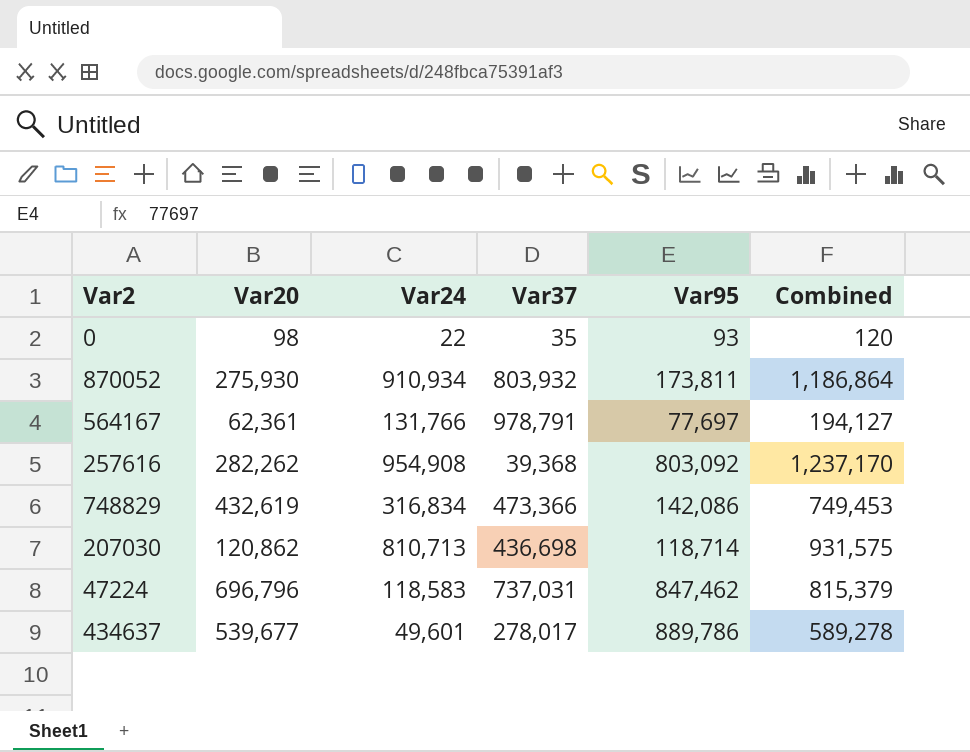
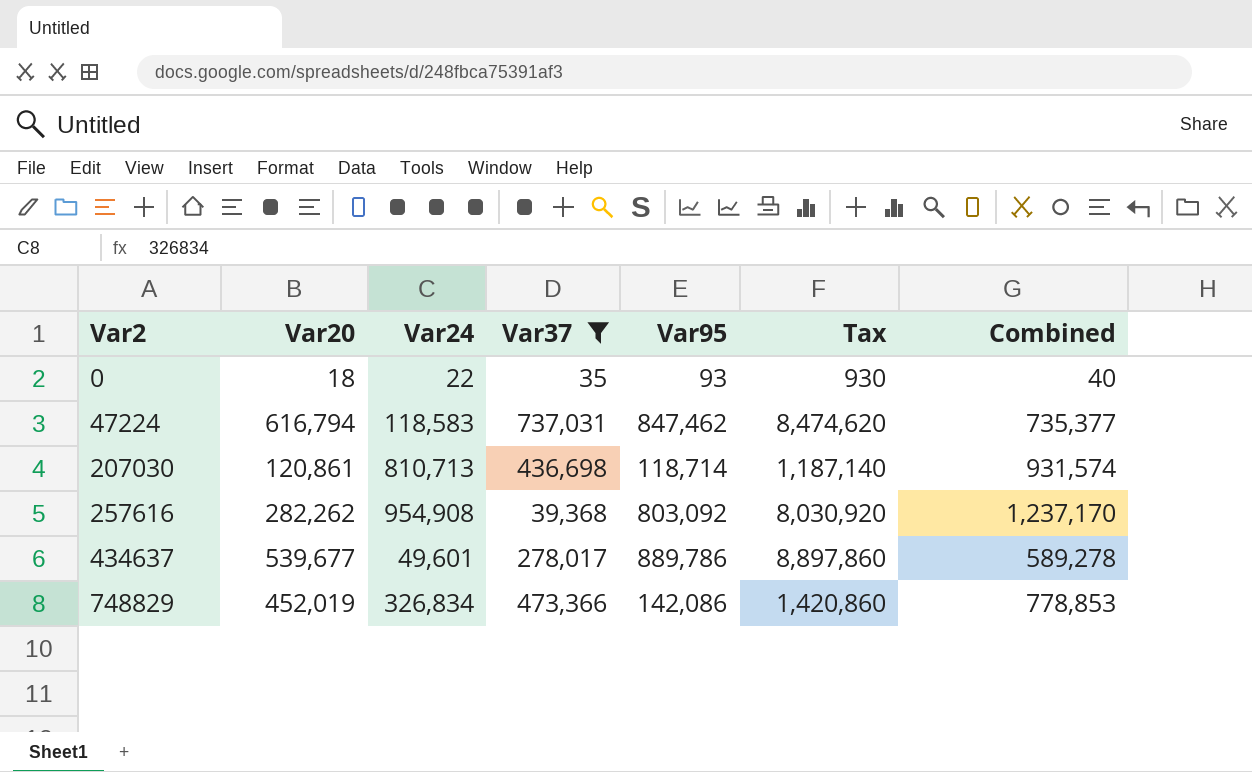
filter: none -> Var37 <= 737,031
row order: none -> Var2 ascending
column Tax | formula: none -> [Var95] * 10
0 | Var20: 98 -> 18
0 | Combined: 120 -> 40
47224 | Var20: 696,796 -> 616,794
47224 | Combined: 815,379 -> 735,377
207030 | Var20: 120,862 -> 120,861
207030 | Combined: 931,575 -> 931,574
748829 | Var20: 432,619 -> 452,019
748829 | Var24: 316,834 -> 326,834
748829 | Combined: 749,453 -> 778,853

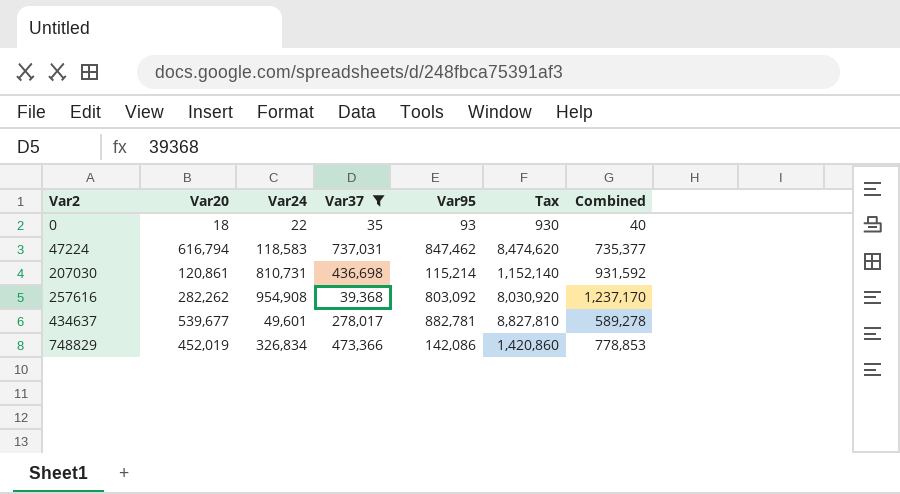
207030 | Var24: 810,713 -> 810,731
207030 | Var95: 118,714 -> 115,214
207030 | Tax: 1,187,140 -> 1,152,140
207030 | Combined: 931,574 -> 931,592
434637 | Var95: 889,786 -> 882,781
434637 | Tax: 8,897,860 -> 8,827,810

